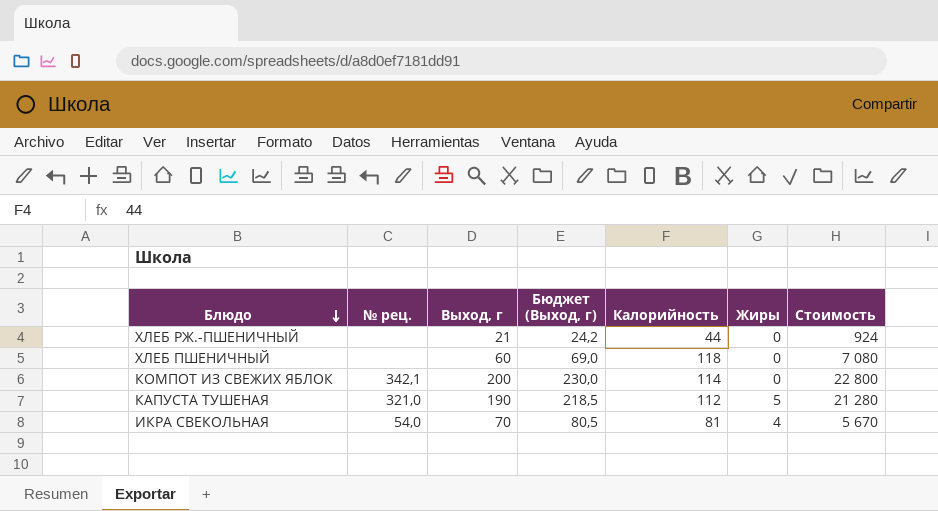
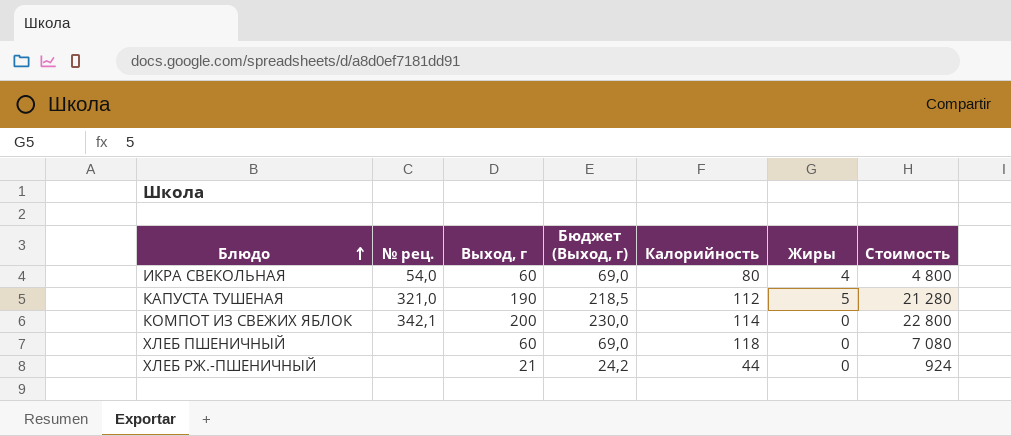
row order: Блюдо descending -> Блюдо ascending
ИКРА СВЕКОЛЬНАЯ | Выход, г: 70 -> 60
ИКРА СВЕКОЛЬНАЯ | Бюджет (Выход, г): 80,5 -> 69,0
ИКРА СВЕКОЛЬНАЯ | Калорийность: 81 -> 80
ИКРА СВЕКОЛЬНАЯ | Стоимость: 5 670 -> 4 800

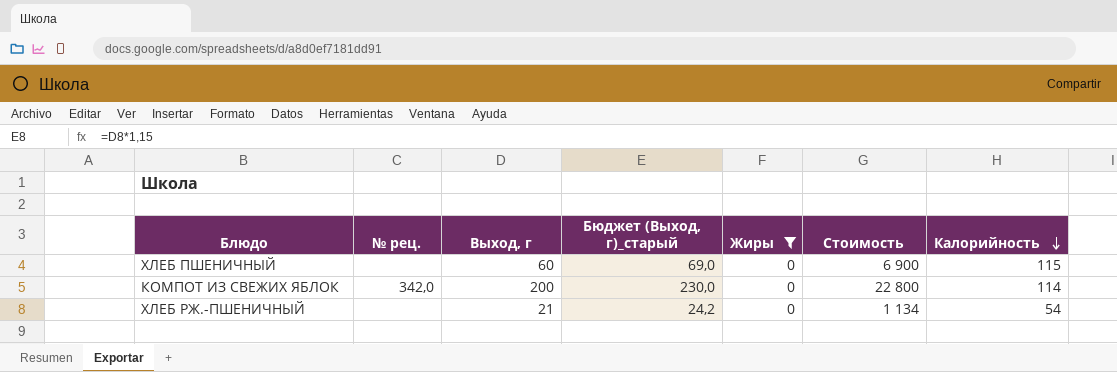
filter: none -> Жиры = 0
row order: Блюдо ascending -> Калорийность descending
column name: Бюджет (Выход, г) -> Бюджет (Выход, г)_старый
column Калорийность | position: 5 -> 7
ХЛЕБ ПШЕНИЧНЫЙ | Стоимость: 7 080 -> 6 900
ХЛЕБ ПШЕНИЧНЫЙ | Калорийность: 118 -> 115
КОМПОТ ИЗ СВЕЖИХ ЯБЛОК | № рец.: 342,1 -> 342,0
ХЛЕБ РЖ.-ПШЕНИЧНЫЙ | Стоимость: 924 -> 1 134
ХЛЕБ РЖ.-ПШЕНИЧНЫЙ | Калорийность: 44 -> 54

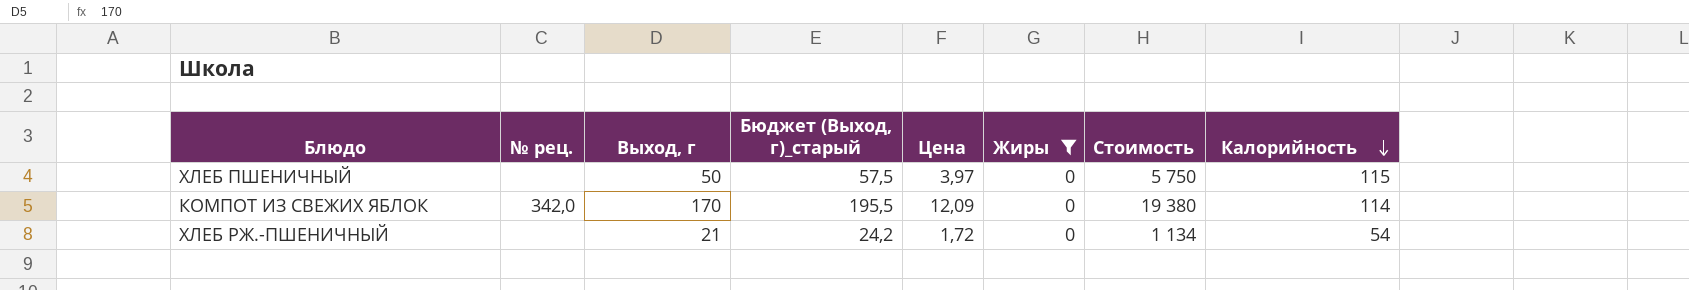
column Цена | position: none -> 5
ХЛЕБ ПШЕНИЧНЫЙ | Выход, г: 60 -> 50
ХЛЕБ ПШЕНИЧНЫЙ | Бюджет (Выход, г)_старый: 69,0 -> 57,5
ХЛЕБ ПШЕНИЧНЫЙ | Стоимость: 6 900 -> 5 750
КОМПОТ ИЗ СВЕЖИХ ЯБЛОК | Выход, г: 200 -> 170
КОМПОТ ИЗ СВЕЖИХ ЯБЛОК | Бюджет (Выход, г)_старый: 230,0 -> 195,5
КОМПОТ ИЗ СВЕЖИХ ЯБЛОК | Стоимость: 22 800 -> 19 380

